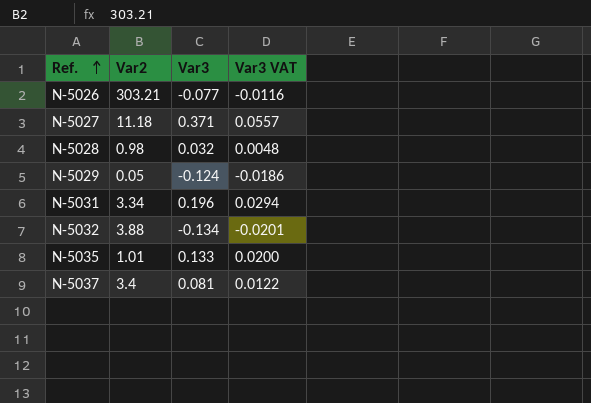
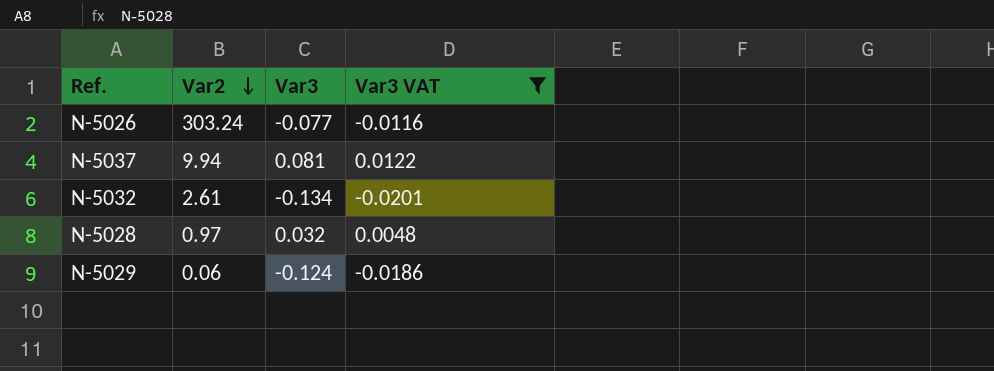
filter: none -> Var3 VAT <= 0.0122
row order: Ref. ascending -> Var2 descending
N-5026 | Var2: 303.21 -> 303.24
N-5037 | Var2: 3.4 -> 9.94
N-5032 | Var2: 3.88 -> 2.61
N-5028 | Var2: 0.98 -> 0.97
N-5029 | Var2: 0.05 -> 0.06

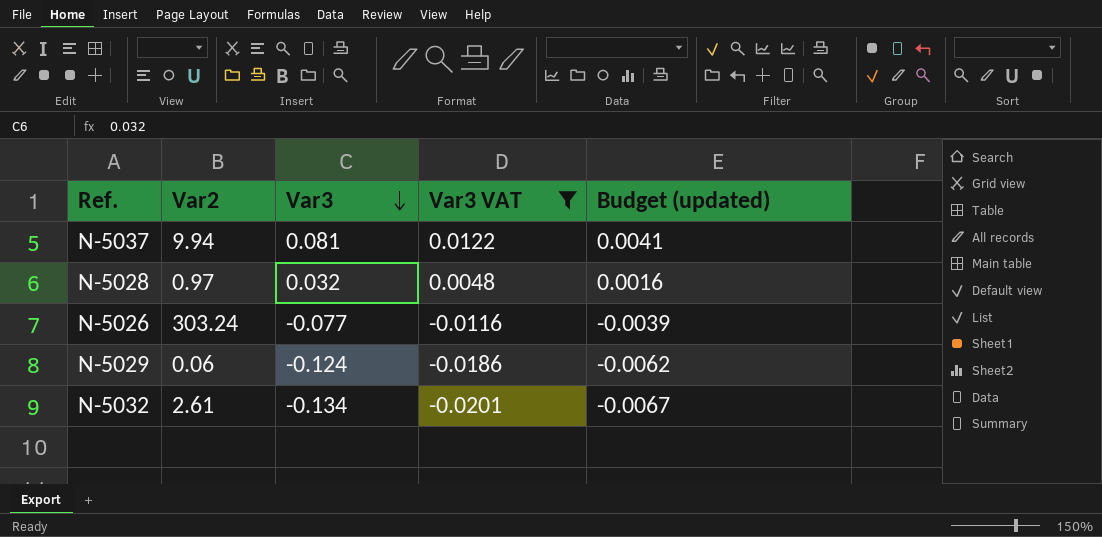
row order: Var2 descending -> Var3 descending
column Budget (updated) | formula: none -> [Var3] * 0.05

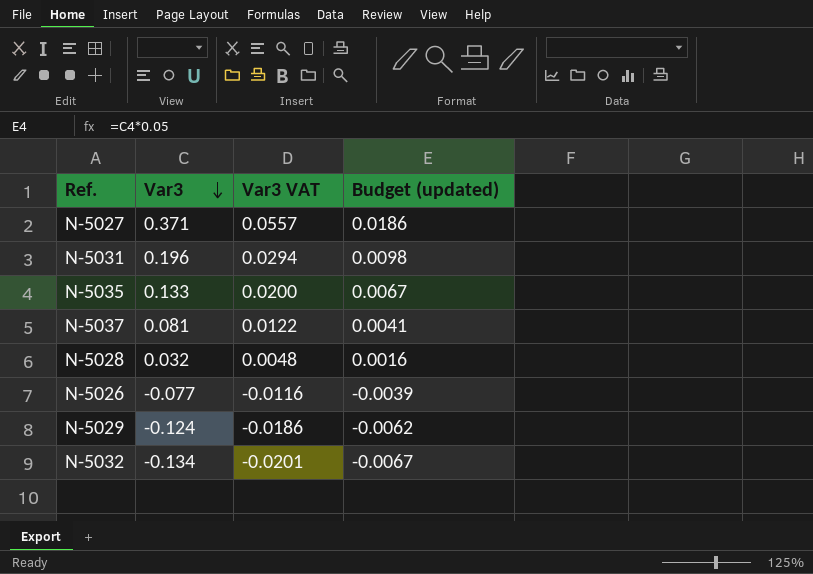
filter: Var3 VAT <= 0.0122 -> none
column Var2 | position: 2 -> none

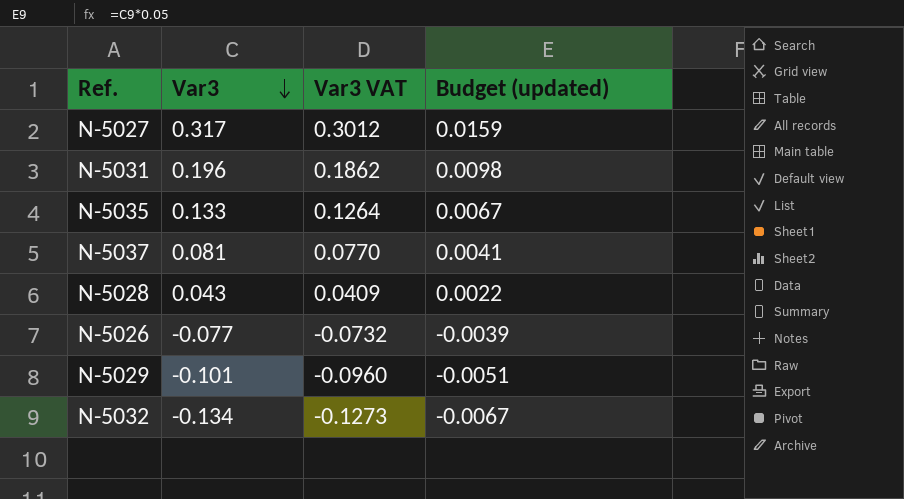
column Var3 VAT | formula: [Var3] * 0.15 -> [Var3] * 0.95
N-5027 | Var3: 0.371 -> 0.317
N-5027 | Budget (updated): 0.0186 -> 0.0159
N-5028 | Var3: 0.032 -> 0.043
N-5028 | Budget (updated): 0.0016 -> 0.0022
N-5029 | Var3: -0.124 -> -0.101
N-5029 | Budget (updated): -0.0062 -> -0.0051

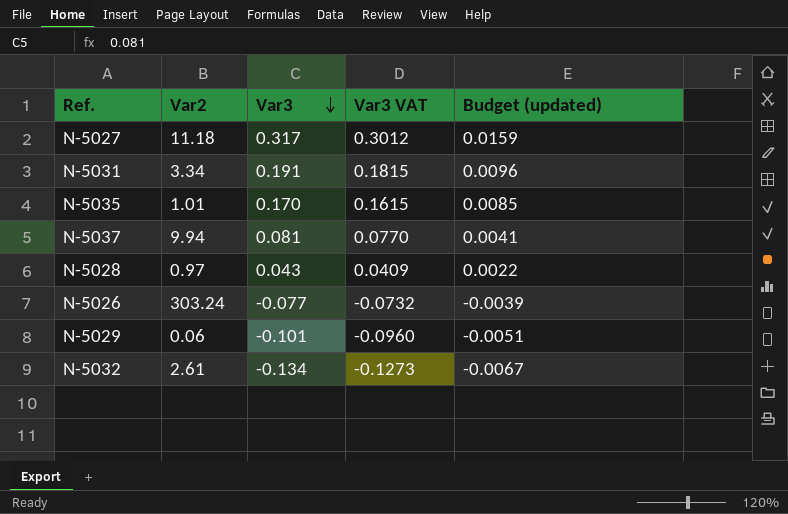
column Var2 | position: none -> 2
N-5031 | Var3: 0.196 -> 0.191
N-5031 | Var3 VAT: 0.1862 -> 0.1815
N-5031 | Budget (updated): 0.0098 -> 0.0096
N-5035 | Var3: 0.133 -> 0.170
N-5035 | Var3 VAT: 0.1264 -> 0.1615
N-5035 | Budget (updated): 0.0067 -> 0.0085

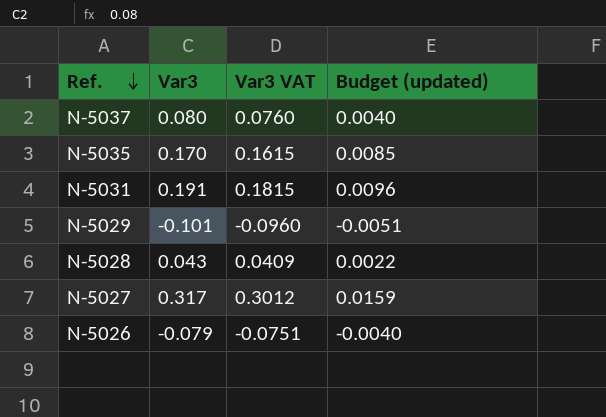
row order: Var3 descending -> Ref. descending
column Var2 | position: 2 -> none
row N-5032: 2.61 | -0.134 | -0.1273 | -0.0067 -> none
N-5037 | Var3: 0.081 -> 0.080
N-5037 | Var3 VAT: 0.0770 -> 0.0760
N-5037 | Budget (updated): 0.0041 -> 0.0040
N-5026 | Var3: -0.077 -> -0.079
N-5026 | Var3 VAT: -0.0732 -> -0.0751
N-5026 | Budget (updated): -0.0039 -> -0.0040

